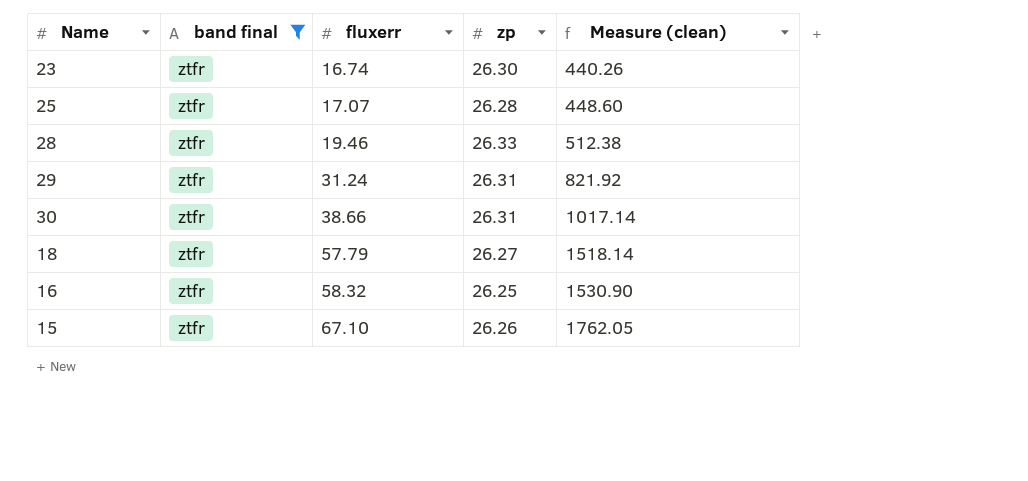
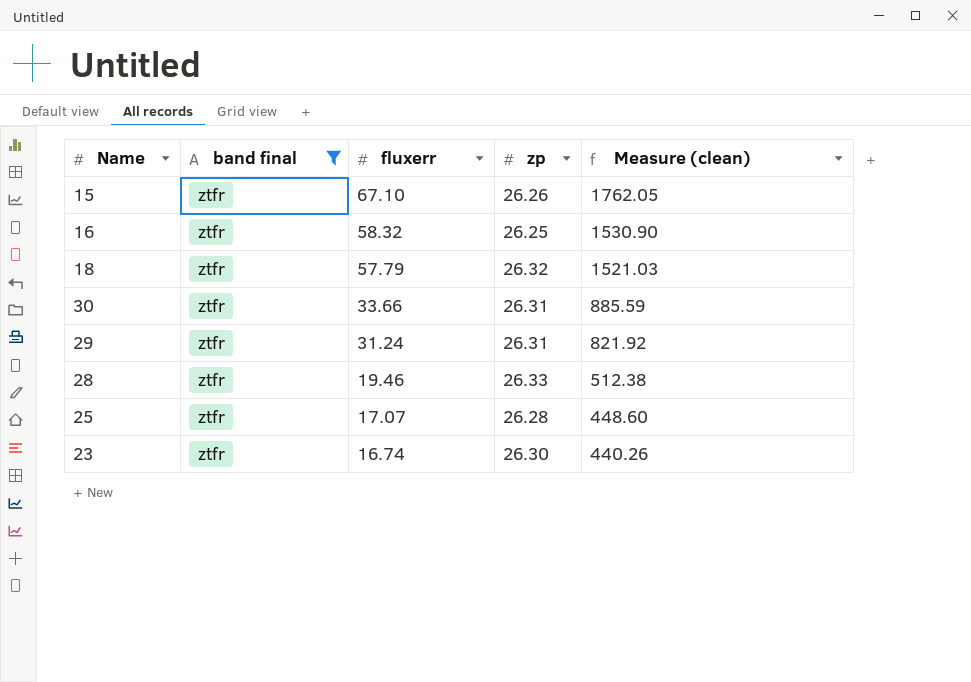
row order: fluxerr ascending -> fluxerr descending
18 | zp: 26.27 -> 26.32
18 | Measure (clean): 1518.14 -> 1521.03
30 | fluxerr: 38.66 -> 33.66
30 | Measure (clean): 1017.14 -> 885.59

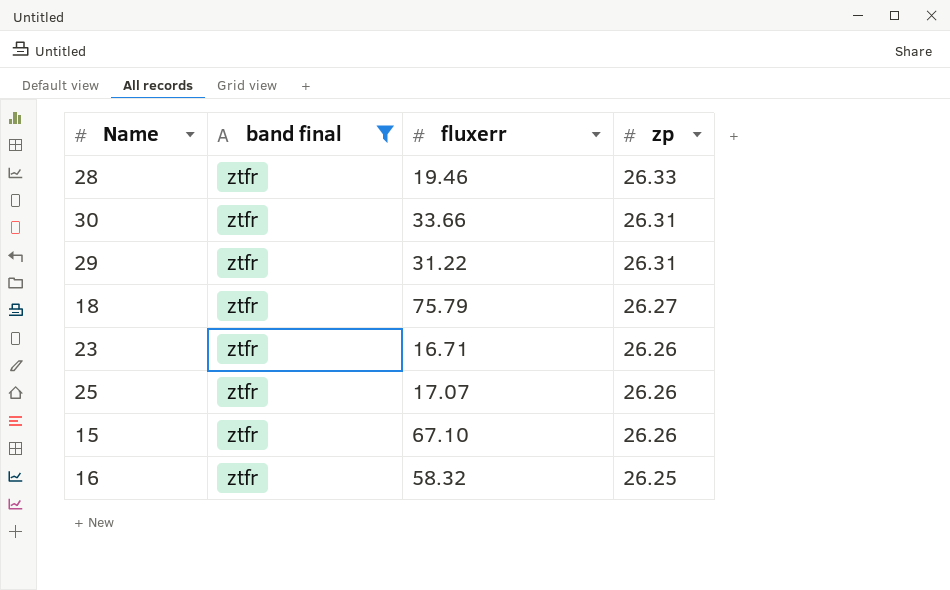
row order: fluxerr descending -> zp descending
column Measure (clean) | formula: [fluxerr] * [zp] -> none
29 | fluxerr: 31.24 -> 31.22
18 | fluxerr: 57.79 -> 75.79
18 | zp: 26.32 -> 26.27
23 | fluxerr: 16.74 -> 16.71
23 | zp: 26.30 -> 26.26
25 | zp: 26.28 -> 26.26

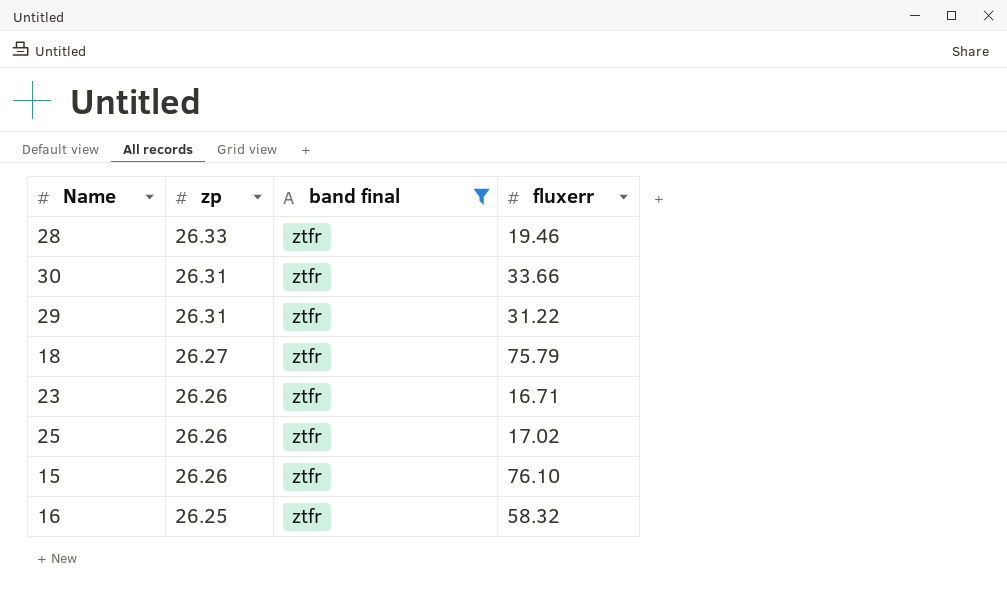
column zp | position: 4 -> 2
25 | fluxerr: 17.07 -> 17.02
15 | fluxerr: 67.10 -> 76.10

